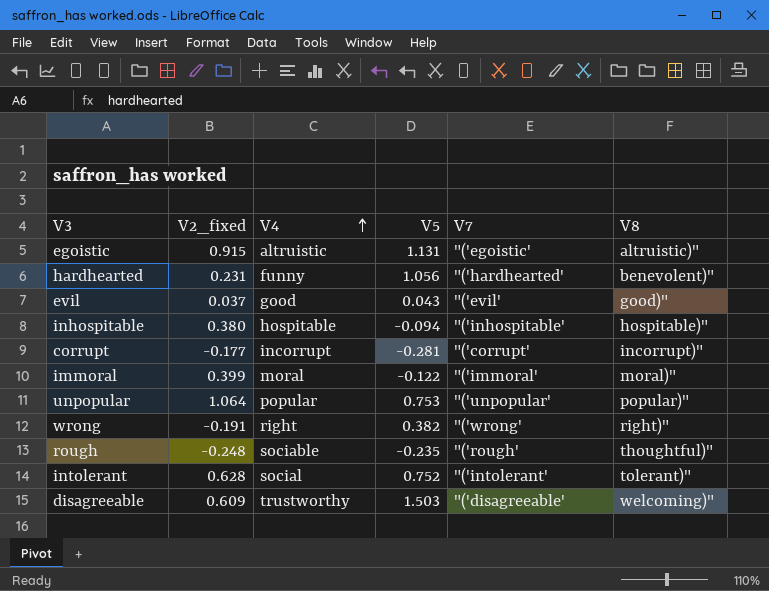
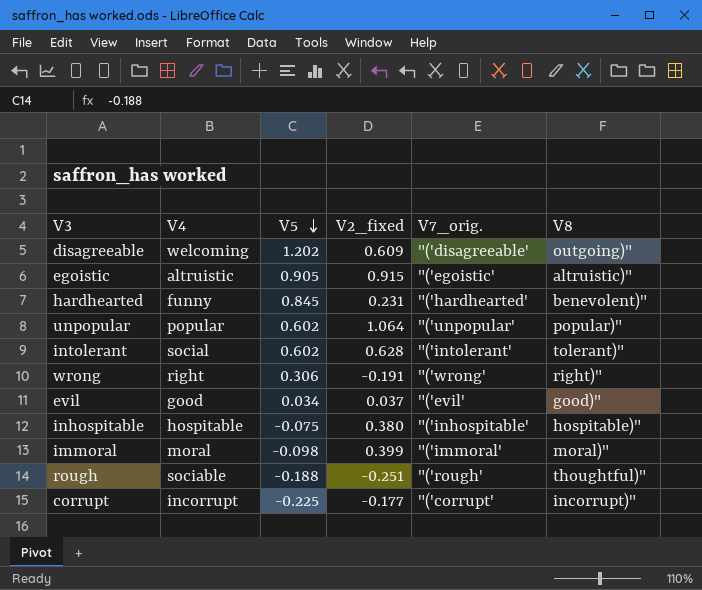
row order: V4 ascending -> V5 descending
column V2_fixed | position: 2 -> 4
column name: V7 -> V7_orig.
disagreeable | V4: trustworthy -> welcoming
disagreeable | V5: 1.503 -> 1.202
disagreeable | V8: welcoming)" -> outgoing)"
egoistic | V5: 1.131 -> 0.905
hardhearted | V5: 1.056 -> 0.845
unpopular | V5: 0.753 -> 0.602
intolerant | V5: 0.752 -> 0.602
wrong | V5: 0.382 -> 0.306
evil | V5: 0.043 -> 0.034
inhospitable | V5: -0.094 -> -0.075
immoral | V5: -0.122 -> -0.098
rough | V5: -0.235 -> -0.188
rough | V2_fixed: -0.248 -> -0.251
corrupt | V5: -0.281 -> -0.225

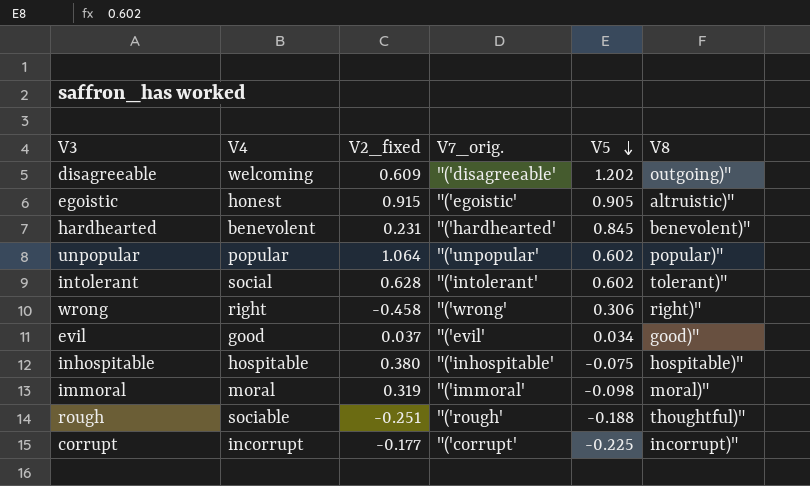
column V5 | position: 3 -> 5
egoistic | V4: altruistic -> honest
hardhearted | V4: funny -> benevolent
wrong | V2_fixed: -0.191 -> -0.458
immoral | V2_fixed: 0.399 -> 0.319

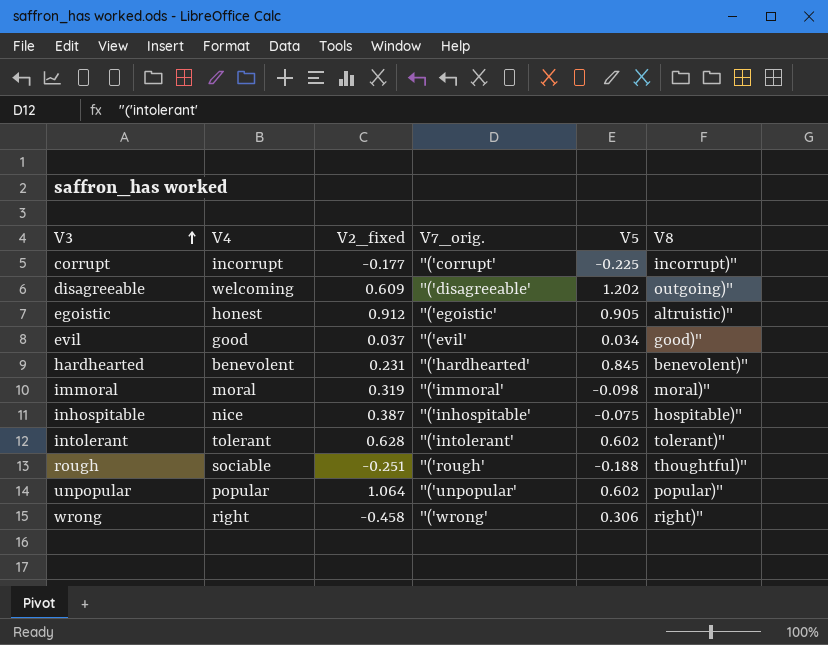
row order: V5 descending -> V3 ascending
egoistic | V2_fixed: 0.915 -> 0.912
inhospitable | V4: hospitable -> nice
inhospitable | V2_fixed: 0.380 -> 0.387
intolerant | V4: social -> tolerant

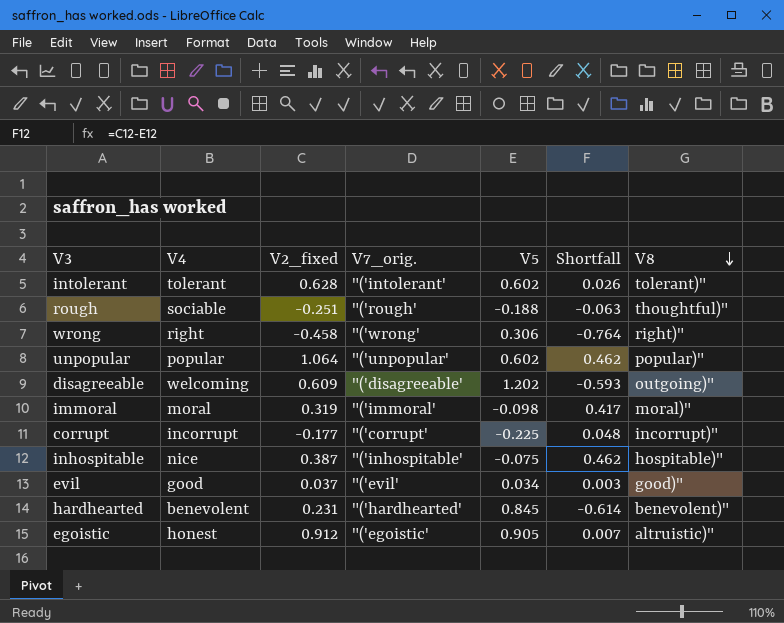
row order: V3 ascending -> V8 descending
column Shortfall | formula: none -> [V2_fixed] - [V5]

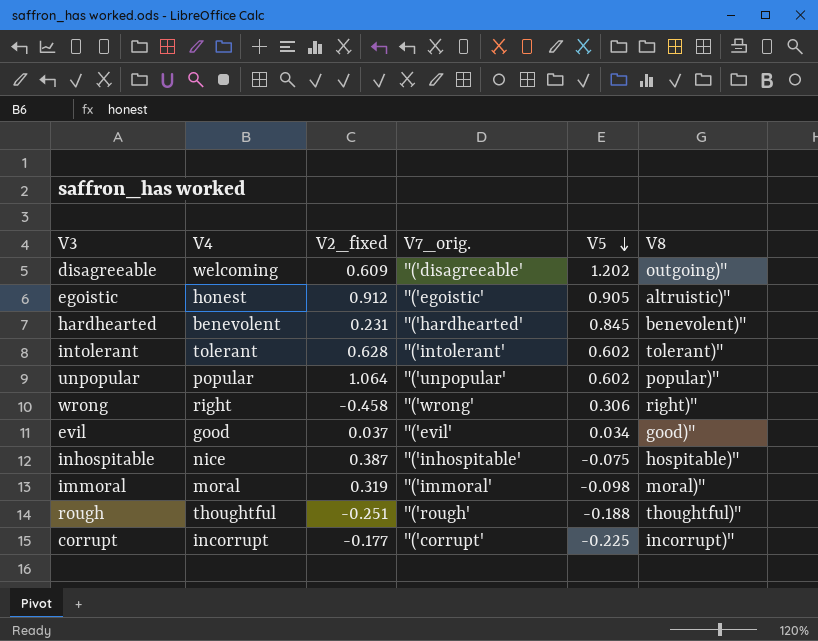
row order: V8 descending -> V5 descending
column Shortfall | formula: [V2_fixed] - [V5] -> none
rough | V4: sociable -> thoughtful

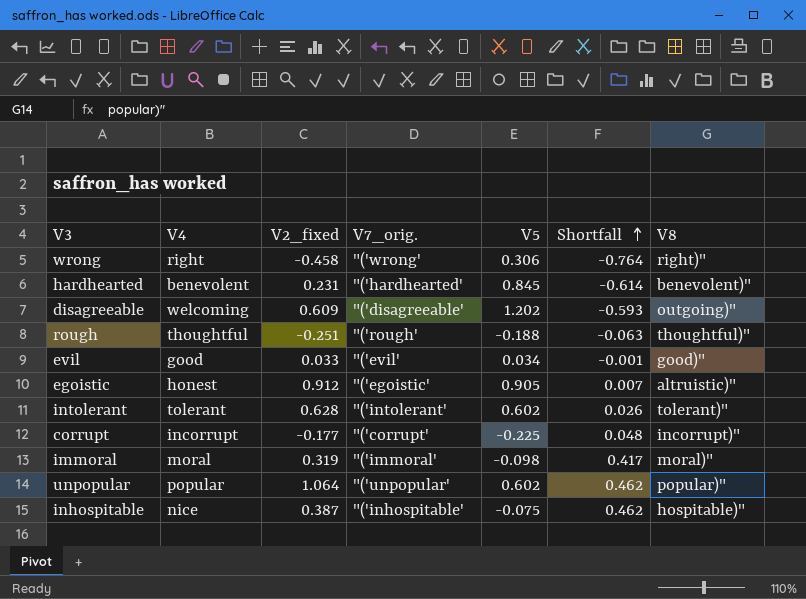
row order: V5 descending -> Shortfall ascending
column Shortfall | formula: none -> [V2_fixed] - [V5]
evil | V2_fixed: 0.037 -> 0.033

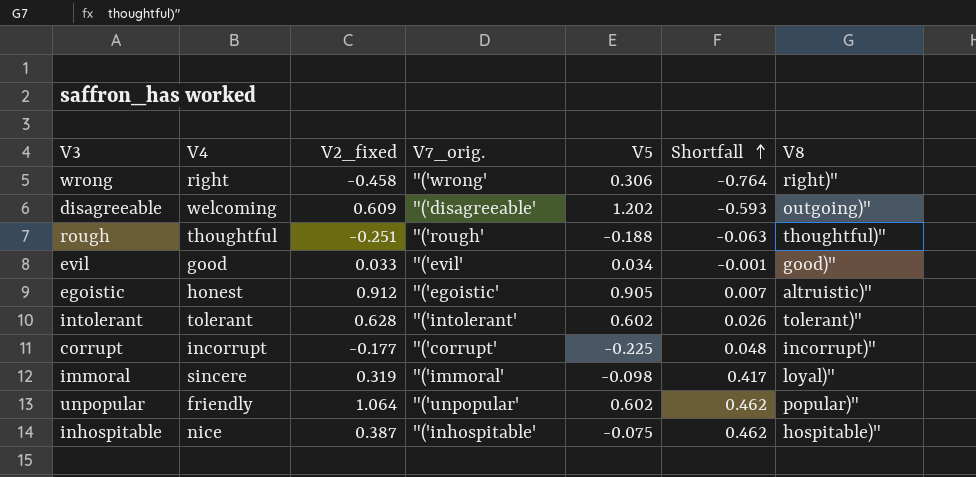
row hardhearted: benevolent | 0.231 | "('hardhearted' | 0.845 | -0.614 | benevolent)" -> none
immoral | V4: moral -> sincere
immoral | V8: moral)" -> loyal)"
unpopular | V4: popular -> friendly

